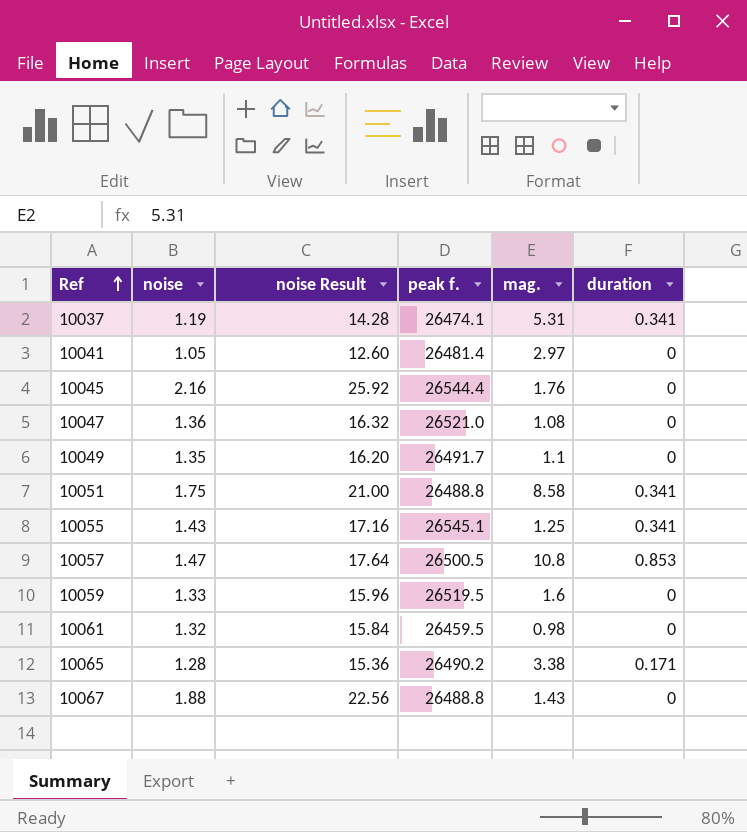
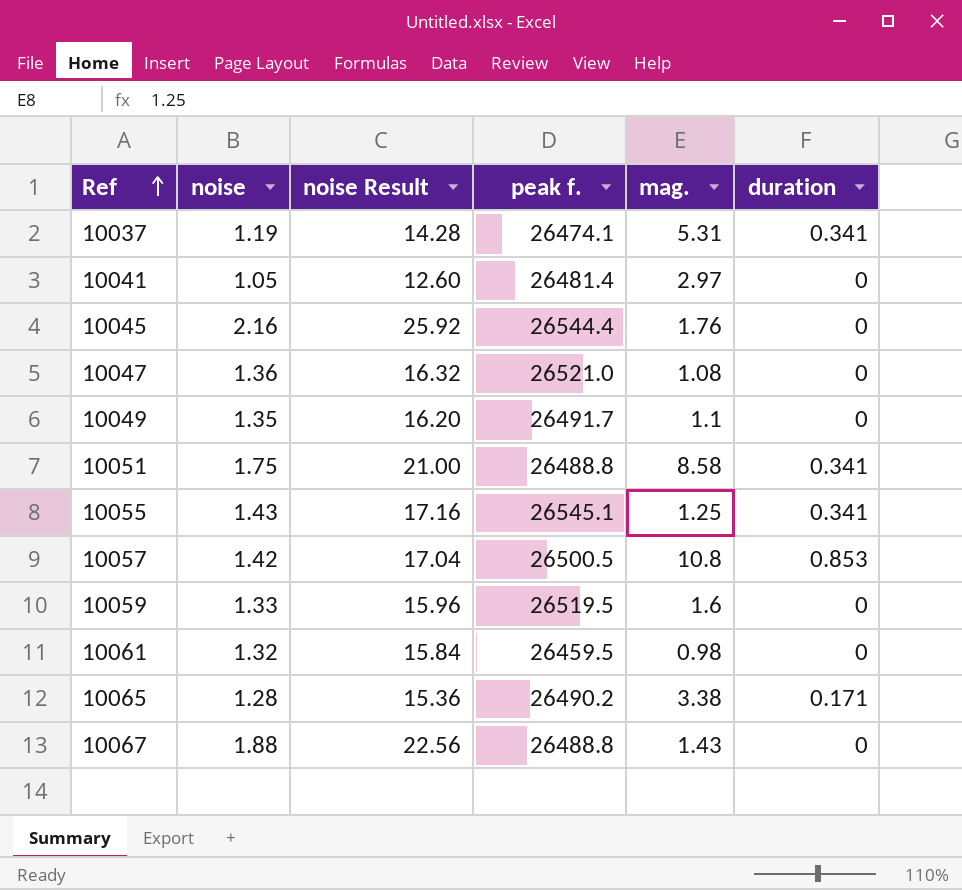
10057 | noise: 1.47 -> 1.42
10057 | noise Result: 17.64 -> 17.04

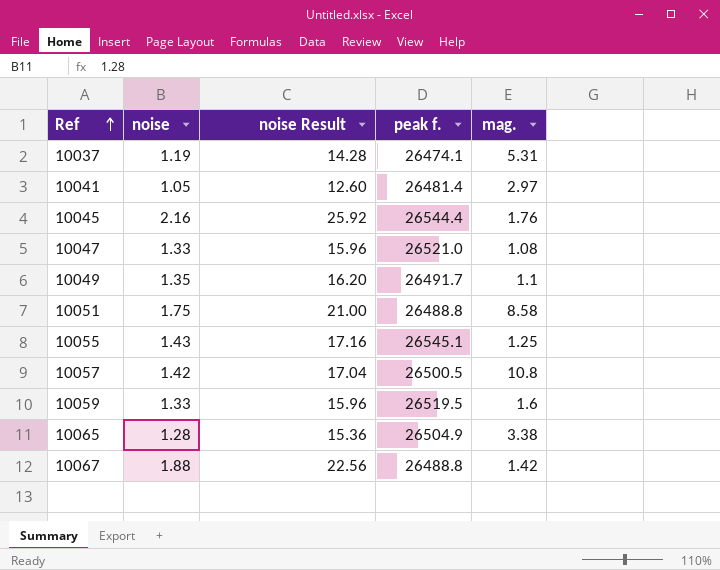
column duration | position: 6 -> none
row 10061: 1.32 | 15.84 | 26459.5 | 0.98 | 0 -> none
10047 | noise: 1.36 -> 1.33
10047 | noise Result: 16.32 -> 15.96
10065 | peak f.: 26490.2 -> 26504.9
10067 | mag.: 1.43 -> 1.42

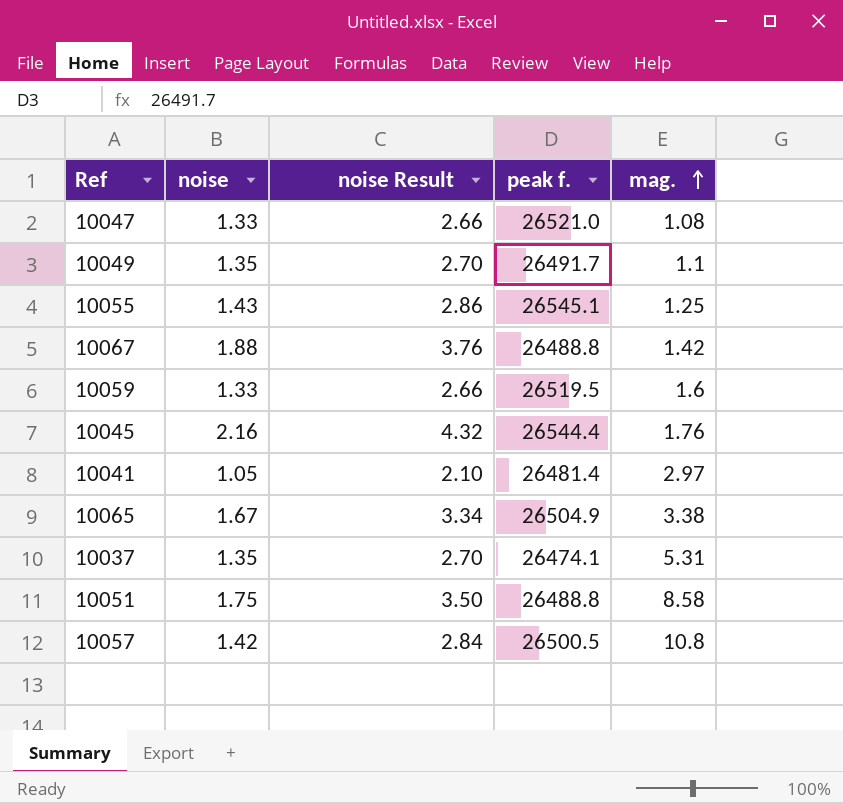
row order: Ref ascending -> mag. ascending
column noise Result | formula: [noise] * 12 -> [noise] * 2
10065 | noise: 1.28 -> 1.67
10037 | noise: 1.19 -> 1.35

